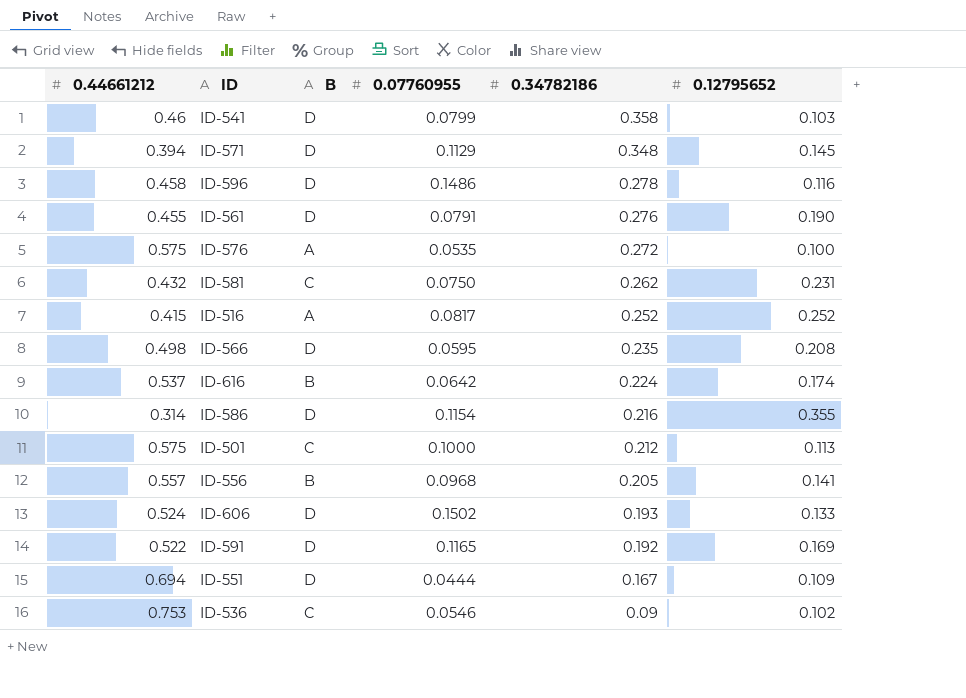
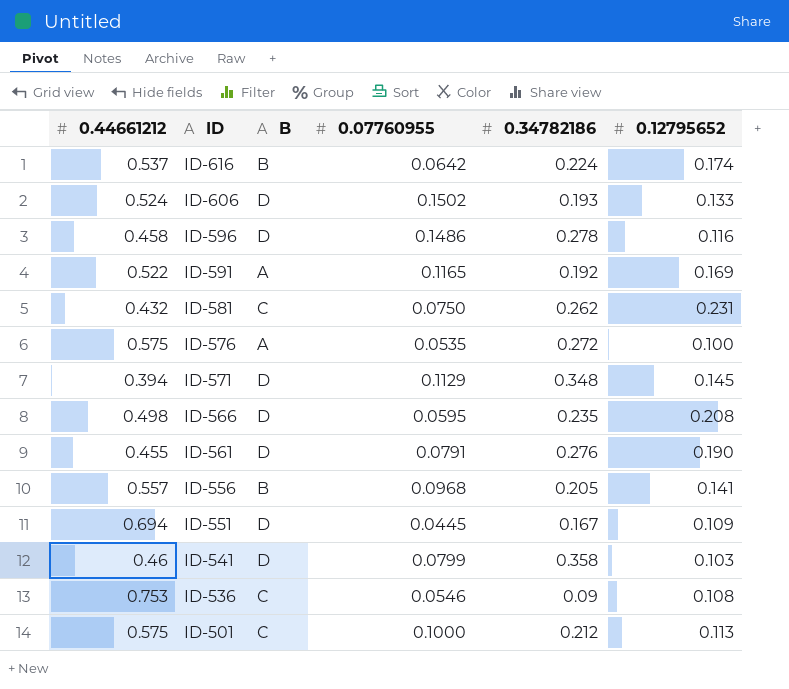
row order: 0.34782186 descending -> ID descending
row ID-516: 0.415 | A | 0.0817 | 0.252 | 0.252 -> none
row ID-586: 0.314 | D | 0.1154 | 0.216 | 0.355 -> none
ID-591 | B: D -> A
ID-551 | 0.07760955: 0.0444 -> 0.0445
ID-536 | 0.12795652: 0.102 -> 0.108

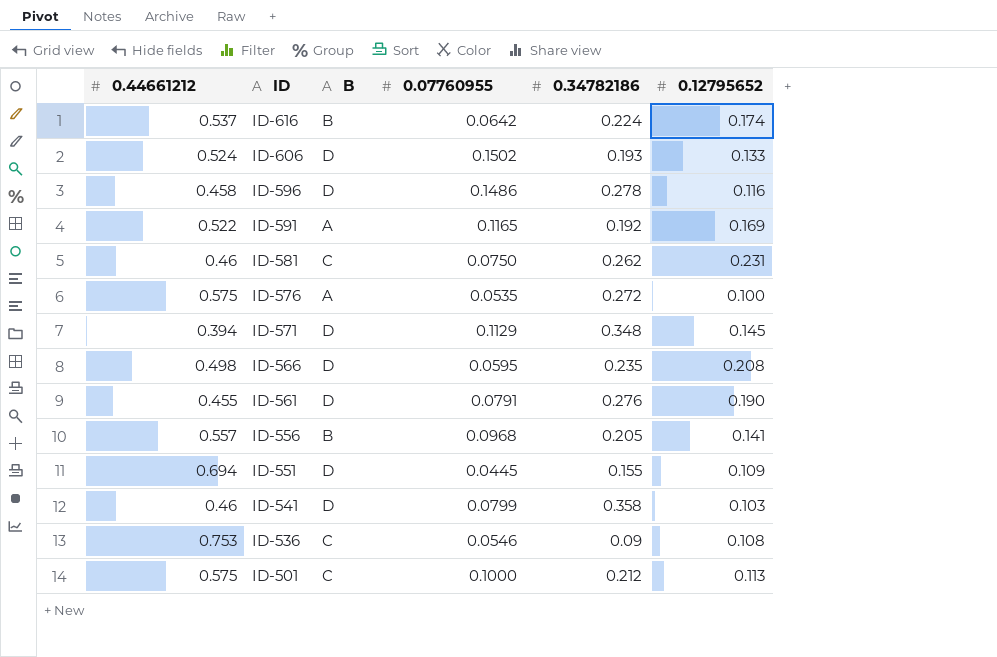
ID-581 | 0.44661212: 0.432 -> 0.46
ID-551 | 0.34782186: 0.167 -> 0.155

